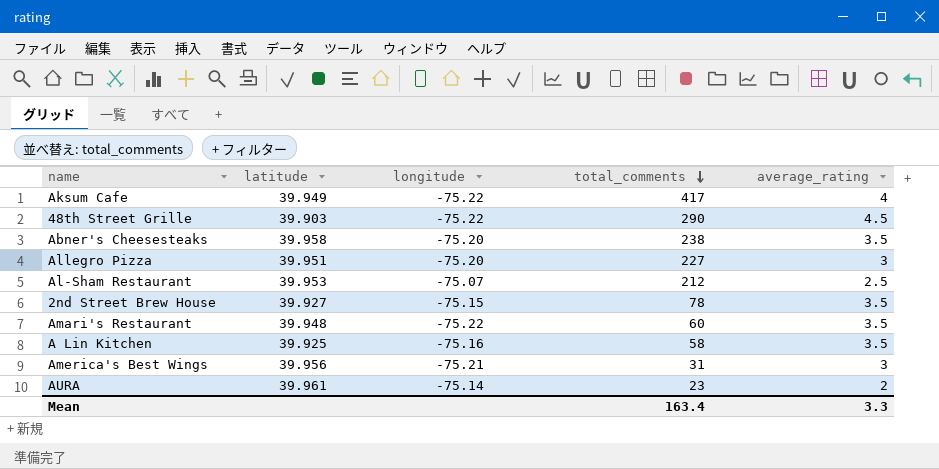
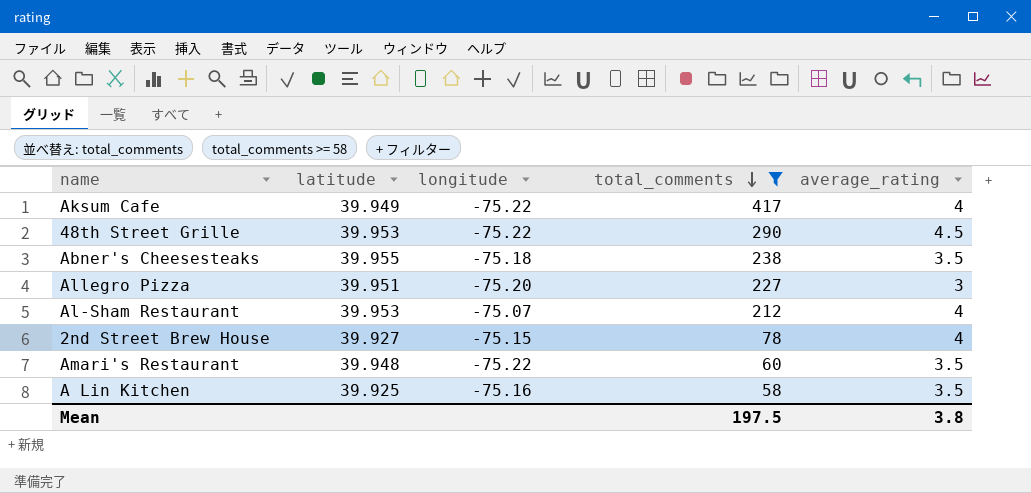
filter: none -> total_comments >= 58
48th Street Grille | latitude: 39.903 -> 39.953
Abner's Cheesesteaks | latitude: 39.958 -> 39.955
Abner's Cheesesteaks | longitude: -75.20 -> -75.18
Al-Sham Restaurant | average_rating: 2.5 -> 4
2nd Street Brew House | average_rating: 3.5 -> 4
Mean | total_comments: 163.4 -> 197.5
Mean | average_rating: 3.3 -> 3.8

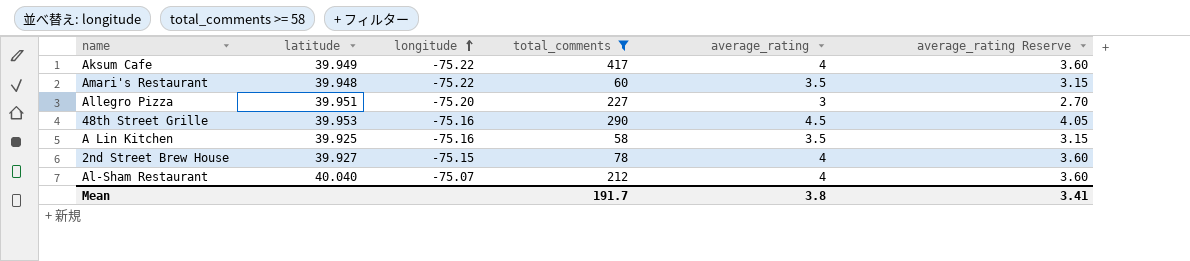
row order: total_comments descending -> longitude ascending
column average_rating Reserve | formula: none -> [average_rating] * 0.9
row Abner's Cheesesteaks: 39.955 | -75.18 | 238 | 3.5 -> none
48th Street Grille | longitude: -75.22 -> -75.16
Al-Sham Restaurant | latitude: 39.953 -> 40.040
Mean | total_comments: 197.5 -> 191.7

